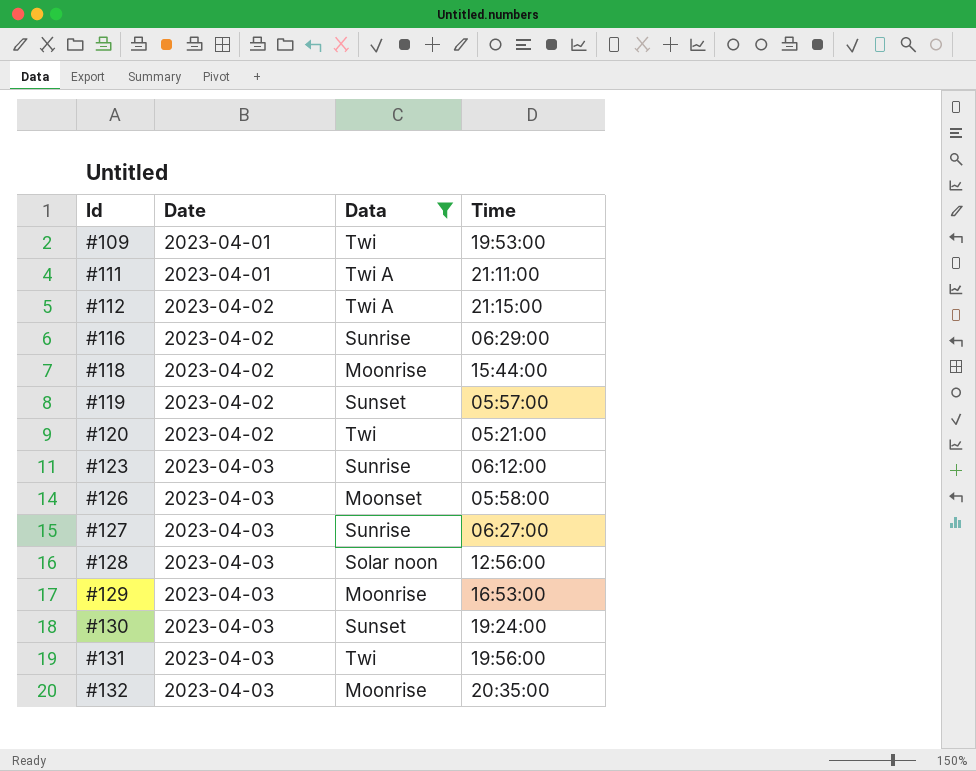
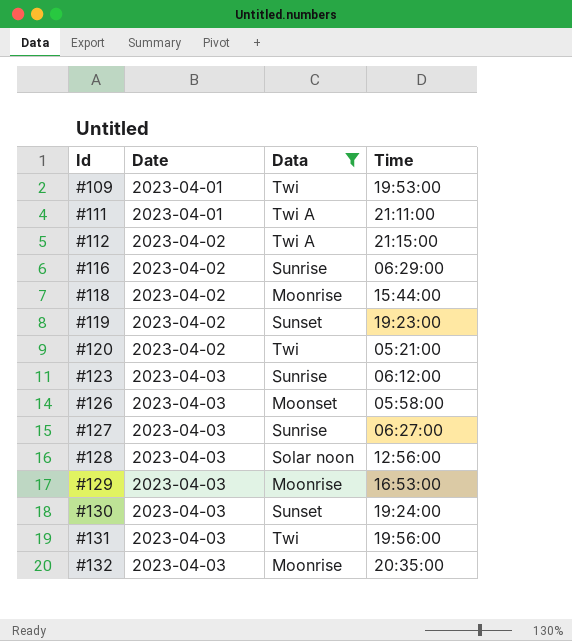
#119 | Time: 05:57:00 -> 19:23:00

